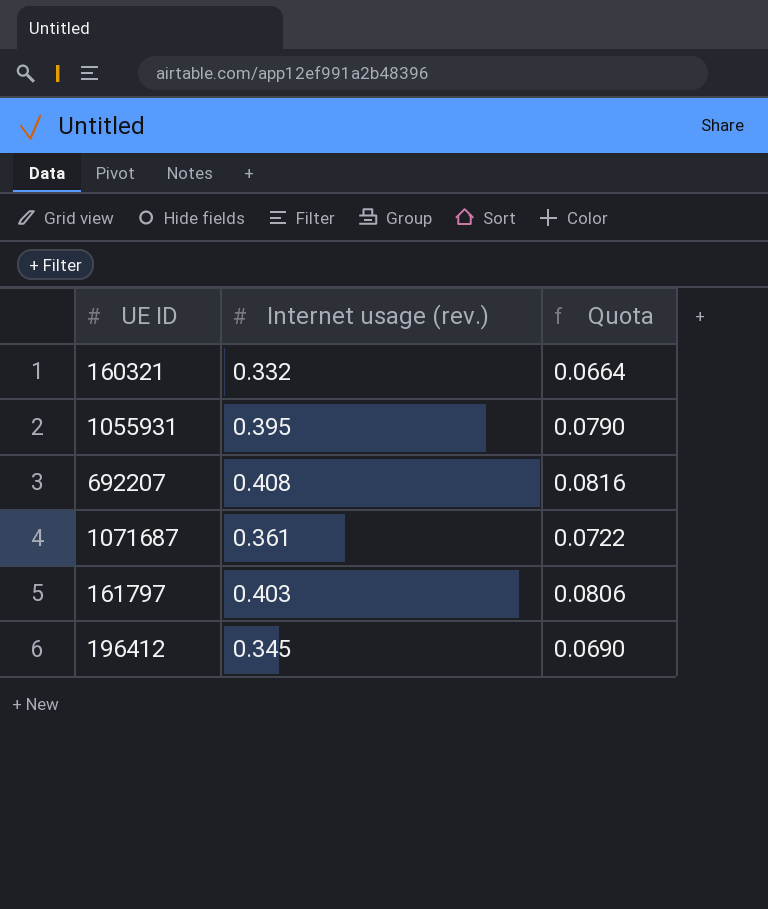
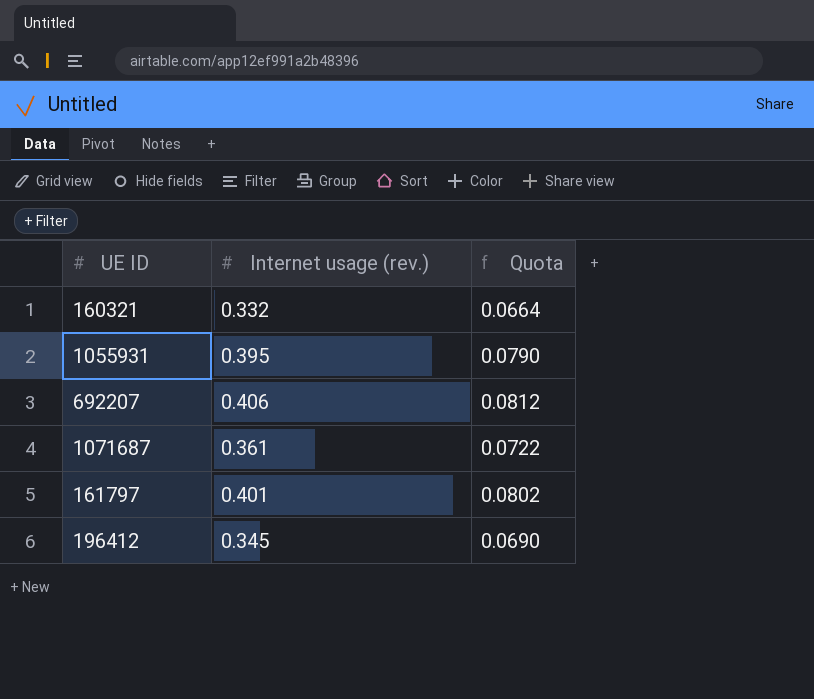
692207 | Internet usage (rev.): 0.408 -> 0.406
692207 | Quota: 0.0816 -> 0.0812
161797 | Internet usage (rev.): 0.403 -> 0.401
161797 | Quota: 0.0806 -> 0.0802

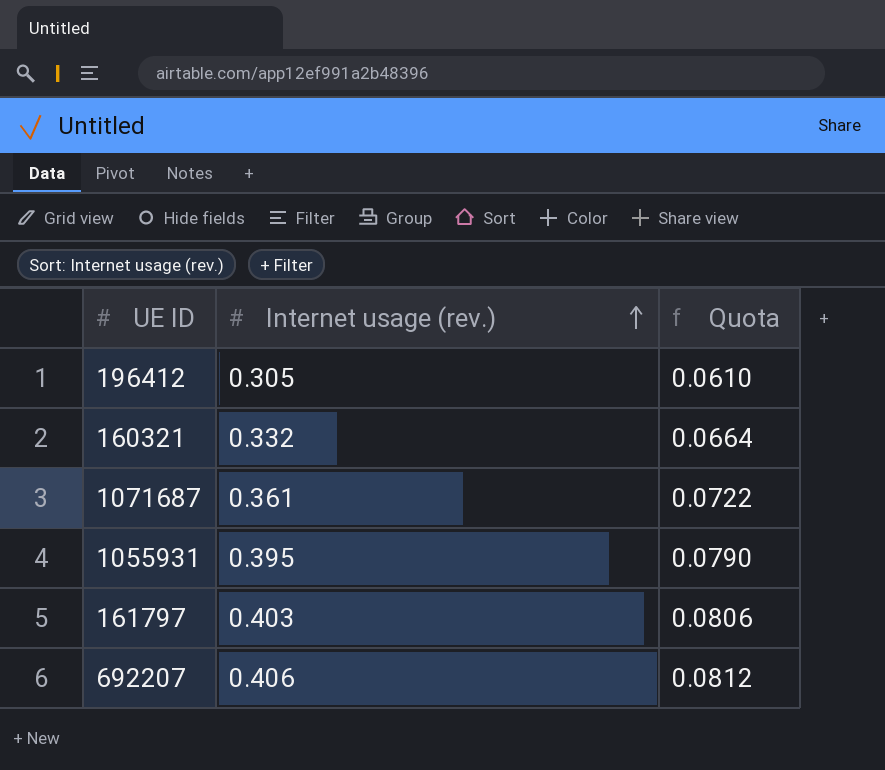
row order: none -> Internet usage (rev.) ascending
196412 | Internet usage (rev.): 0.345 -> 0.305
196412 | Quota: 0.0690 -> 0.0610
161797 | Internet usage (rev.): 0.401 -> 0.403
161797 | Quota: 0.0802 -> 0.0806

